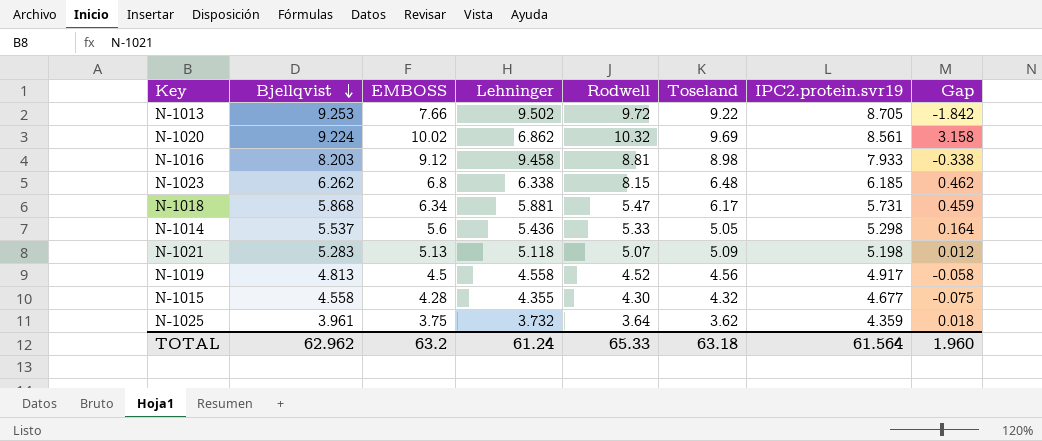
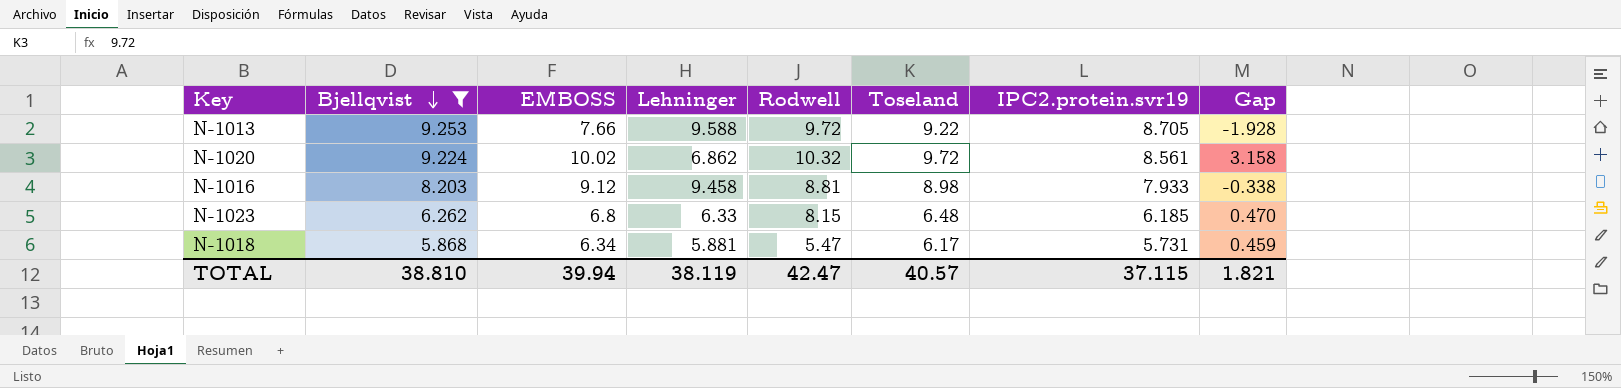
filter: none -> Bjellqvist >= 5.868
N-1013 | Lehninger: 9.502 -> 9.588
N-1013 | Gap: -1.842 -> -1.928
N-1020 | Toseland: 9.69 -> 9.72
N-1023 | Lehninger: 6.338 -> 6.33
N-1023 | Gap: 0.462 -> 0.470
TOTAL | Bjellqvist: 62.962 -> 38.810
TOTAL | EMBOSS: 63.2 -> 39.94
TOTAL | Lehninger: 61.24 -> 38.119
TOTAL | Rodwell: 65.33 -> 42.47
TOTAL | Toseland: 63.18 -> 40.57
TOTAL | IPC2.protein.svr19: 61.564 -> 37.115
TOTAL | Gap: 1.960 -> 1.821

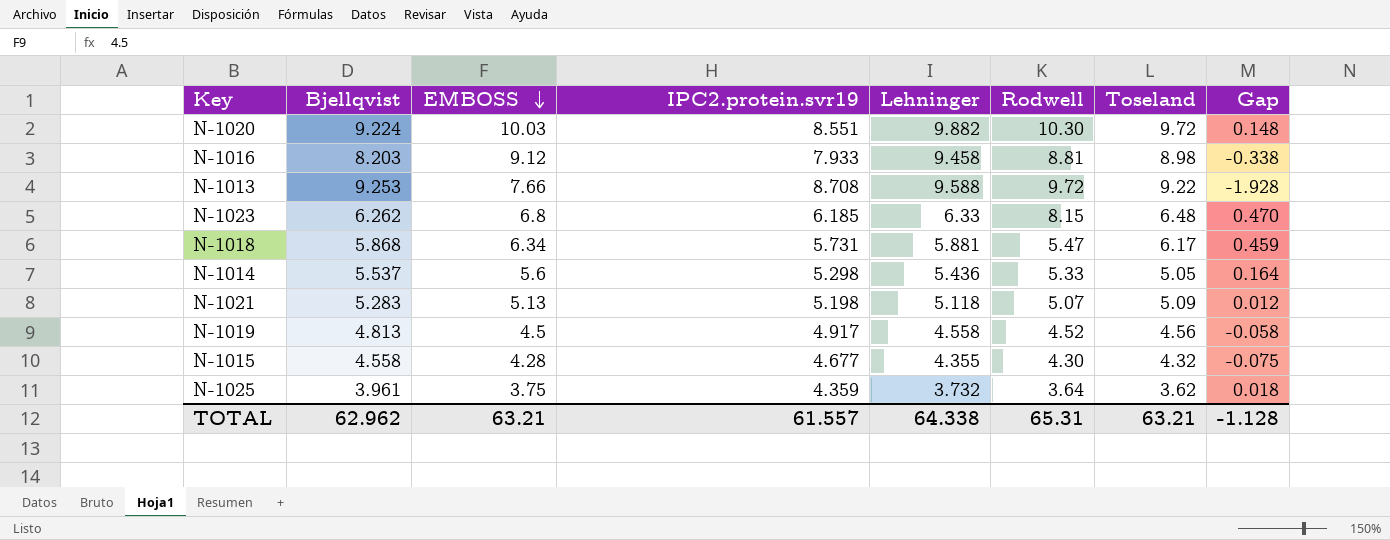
filter: Bjellqvist >= 5.868 -> none
row order: Bjellqvist descending -> EMBOSS descending
column IPC2.protein.svr19 | position: 7 -> 4
N-1020 | EMBOSS: 10.02 -> 10.03
N-1020 | IPC2.protein.svr19: 8.561 -> 8.551
N-1020 | Lehninger: 6.862 -> 9.882
N-1020 | Rodwell: 10.32 -> 10.30
N-1020 | Gap: 3.158 -> 0.148
N-1013 | IPC2.protein.svr19: 8.705 -> 8.708
TOTAL | Bjellqvist: 38.810 -> 62.962
TOTAL | EMBOSS: 39.94 -> 63.21
TOTAL | IPC2.protein.svr19: 37.115 -> 61.557
TOTAL | Lehninger: 38.119 -> 64.338
TOTAL | Rodwell: 42.47 -> 65.31
TOTAL | Toseland: 40.57 -> 63.21
TOTAL | Gap: 1.821 -> -1.128

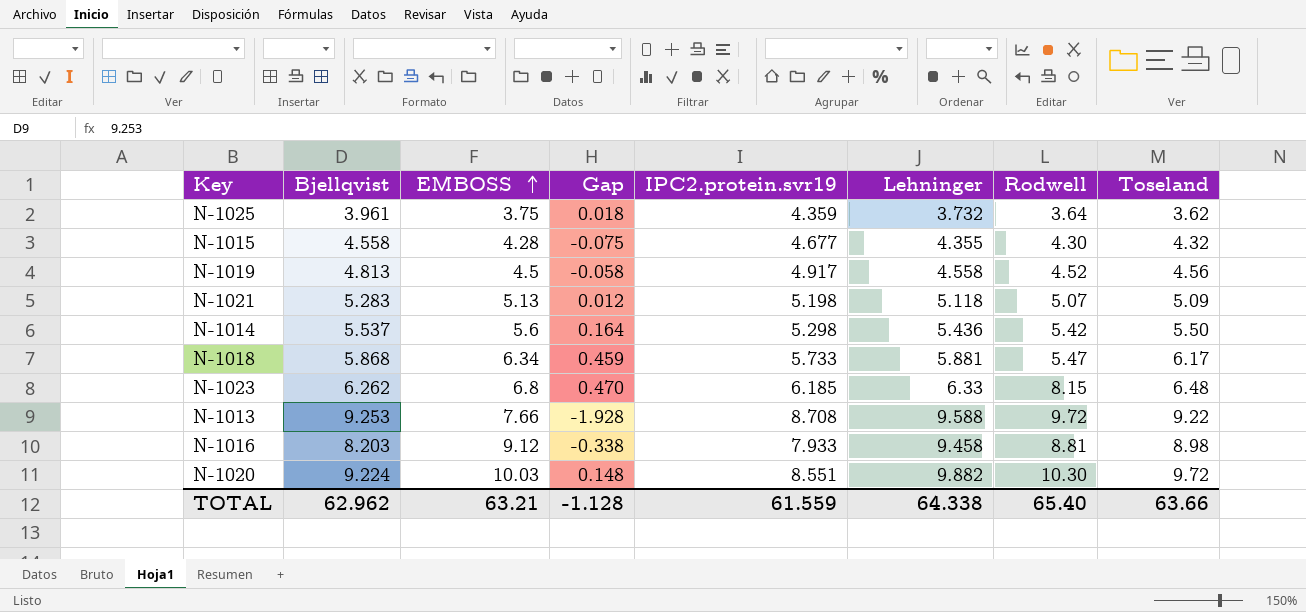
row order: EMBOSS descending -> EMBOSS ascending
column Gap | position: 8 -> 4
N-1014 | Rodwell: 5.33 -> 5.42
N-1014 | Toseland: 5.05 -> 5.50
N-1018 | IPC2.protein.svr19: 5.731 -> 5.733
TOTAL | IPC2.protein.svr19: 61.557 -> 61.559
TOTAL | Rodwell: 65.31 -> 65.40
TOTAL | Toseland: 63.21 -> 63.66

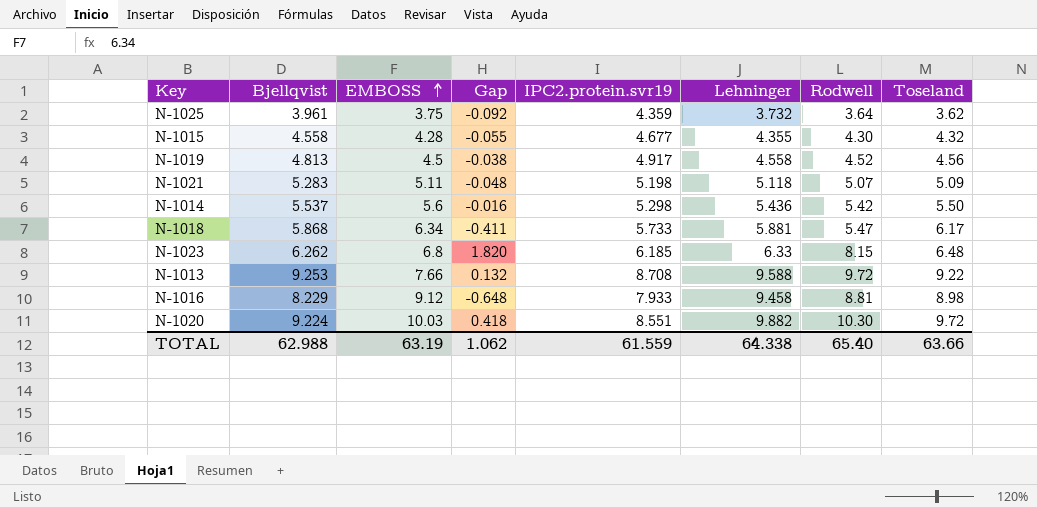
column Gap | formula: [EMBOSS] - [Lehninger] -> [Rodwell] - [Lehninger]
N-1021 | EMBOSS: 5.13 -> 5.11
N-1016 | Bjellqvist: 8.203 -> 8.229
TOTAL | Bjellqvist: 62.962 -> 62.988
TOTAL | EMBOSS: 63.21 -> 63.19
TOTAL | Gap: -1.128 -> 1.062

